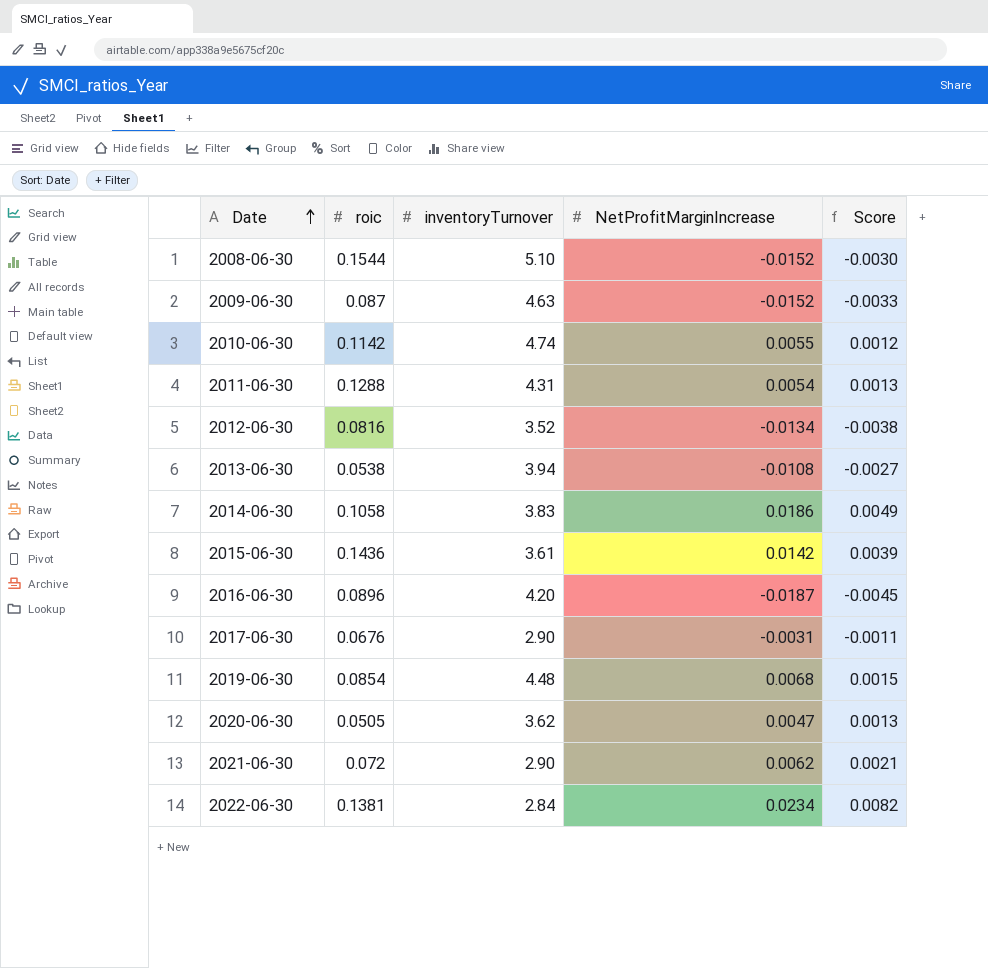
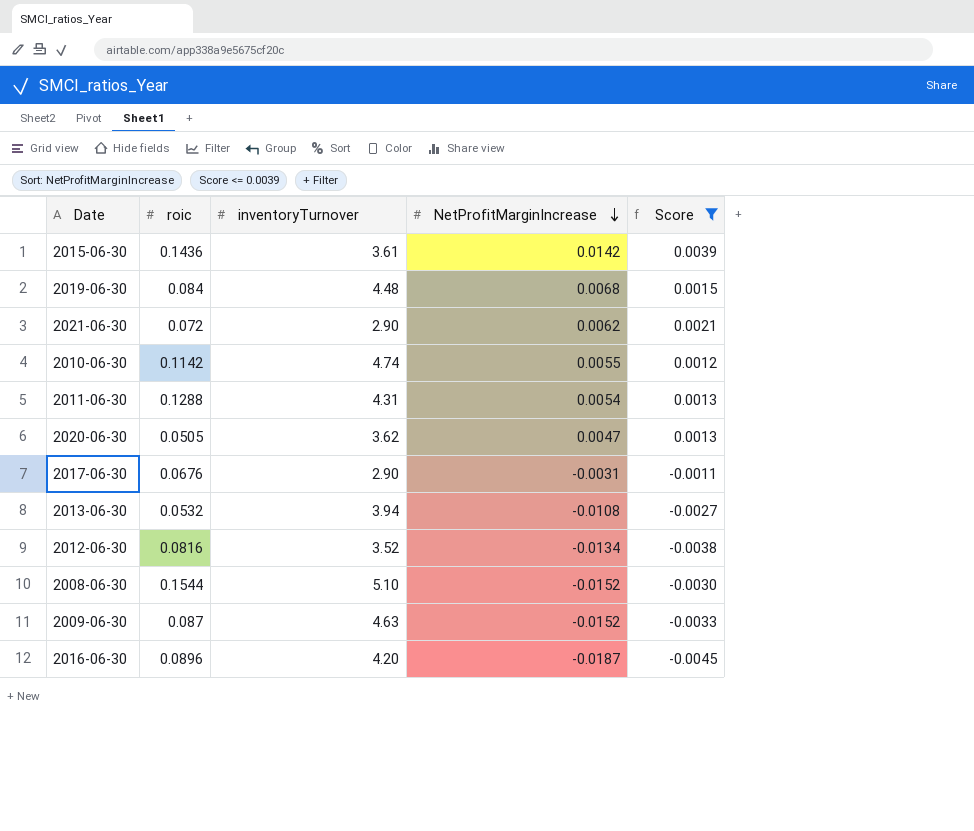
filter: none -> Score <= 0.0039
row order: Date ascending -> NetProfitMarginIncrease descending
2019-06-30 | roic: 0.0854 -> 0.084
2013-06-30 | roic: 0.0538 -> 0.0532

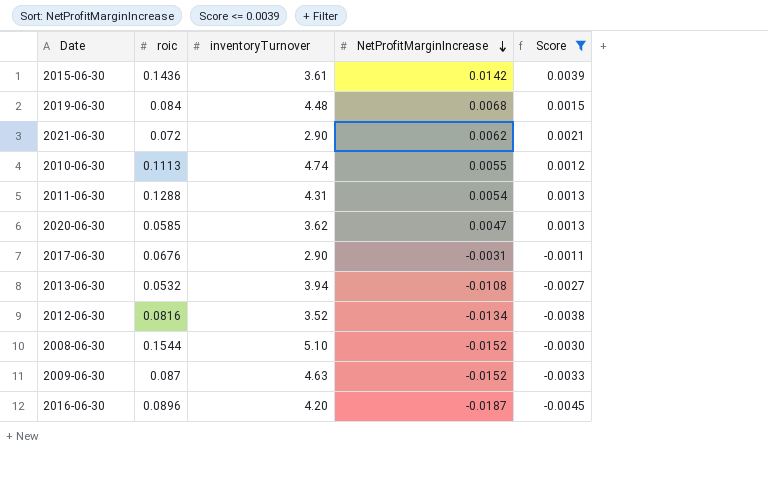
2010-06-30 | roic: 0.1142 -> 0.1113
2020-06-30 | roic: 0.0505 -> 0.0585

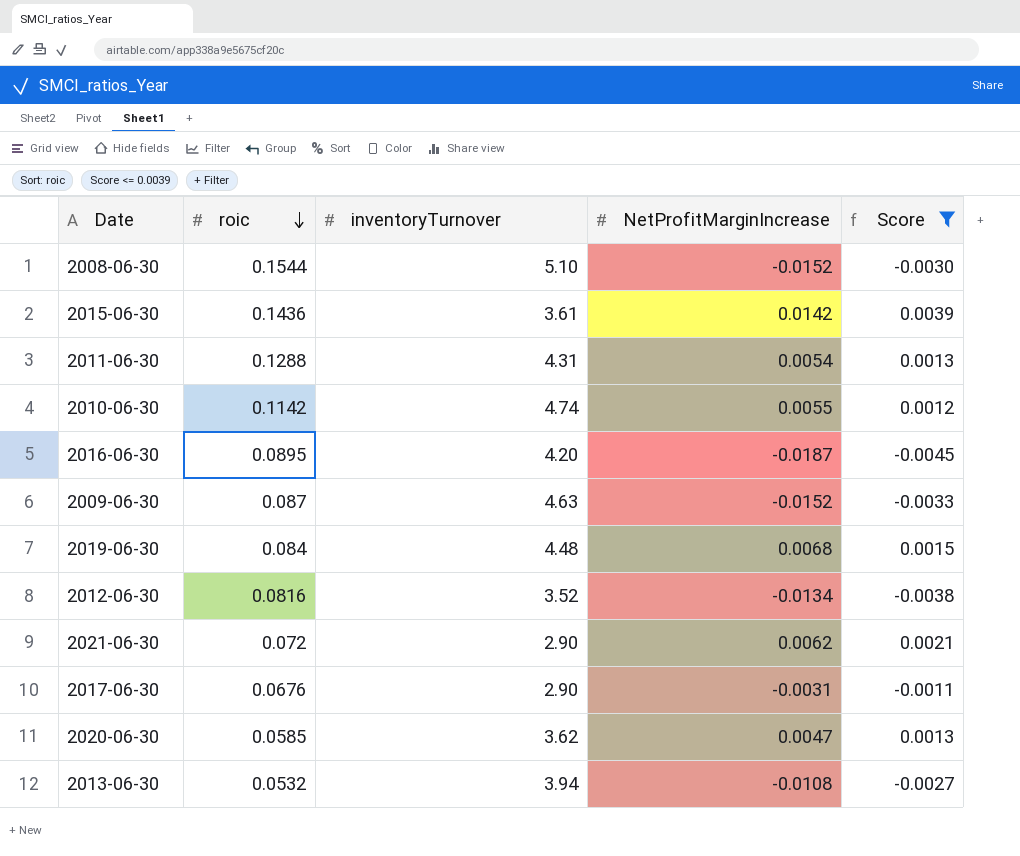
row order: NetProfitMarginIncrease descending -> roic descending
2010-06-30 | roic: 0.1113 -> 0.1142
2016-06-30 | roic: 0.0896 -> 0.0895

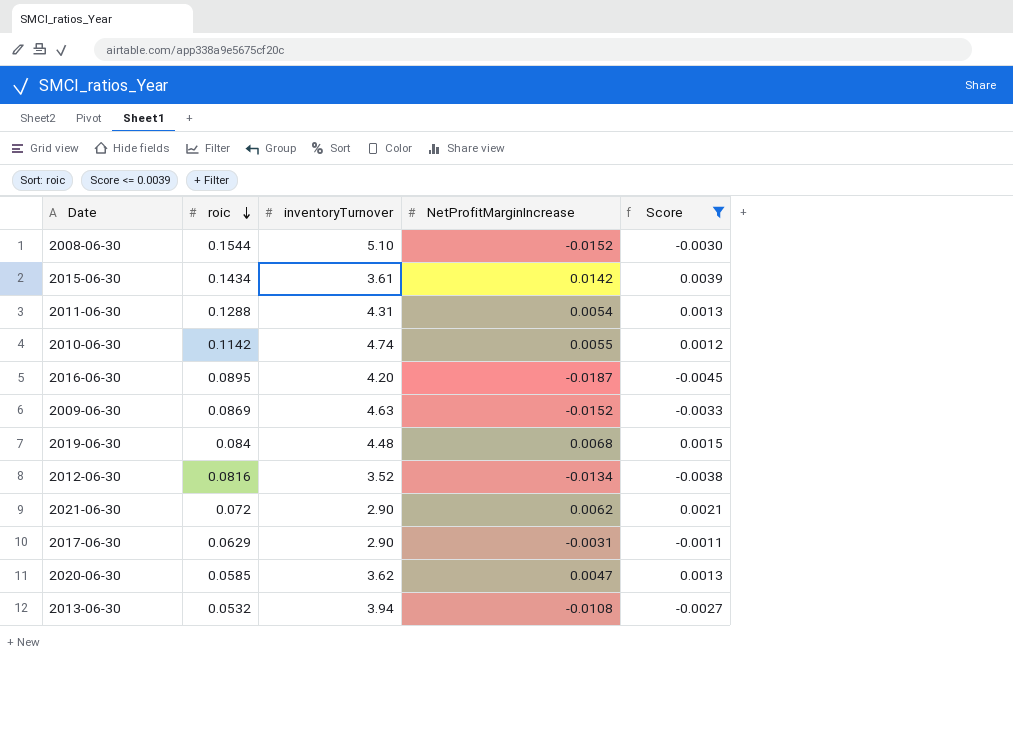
2015-06-30 | roic: 0.1436 -> 0.1434
2009-06-30 | roic: 0.087 -> 0.0869
2017-06-30 | roic: 0.0676 -> 0.0629

